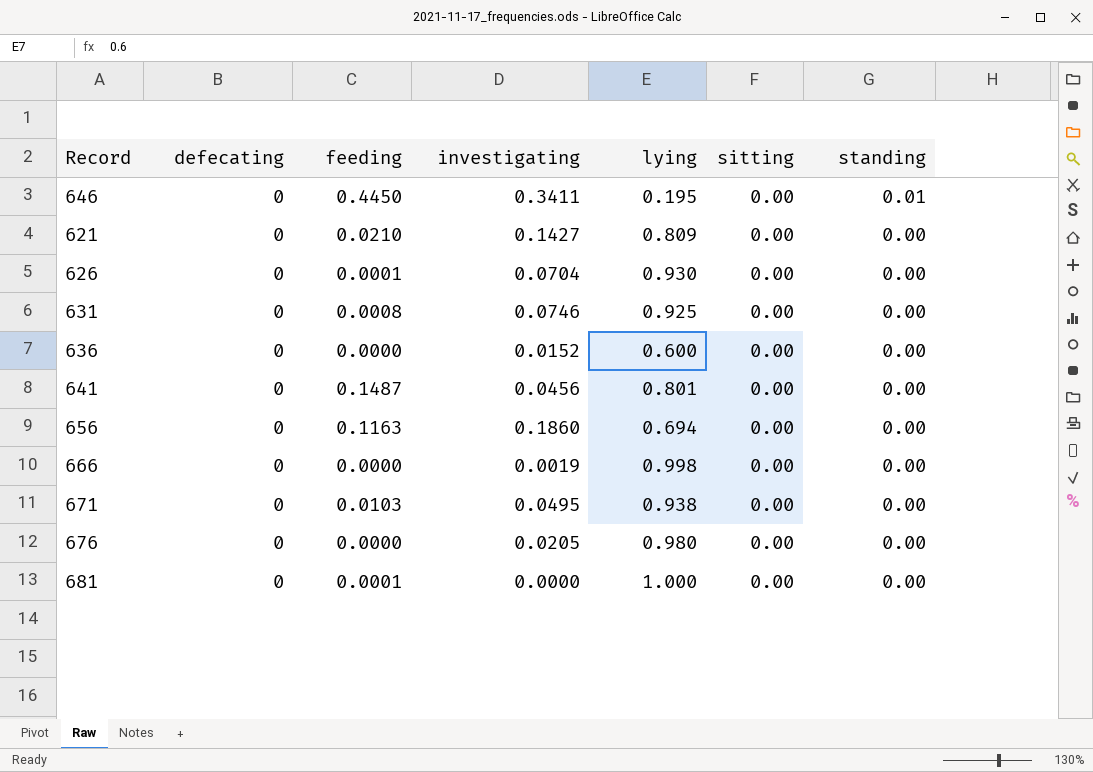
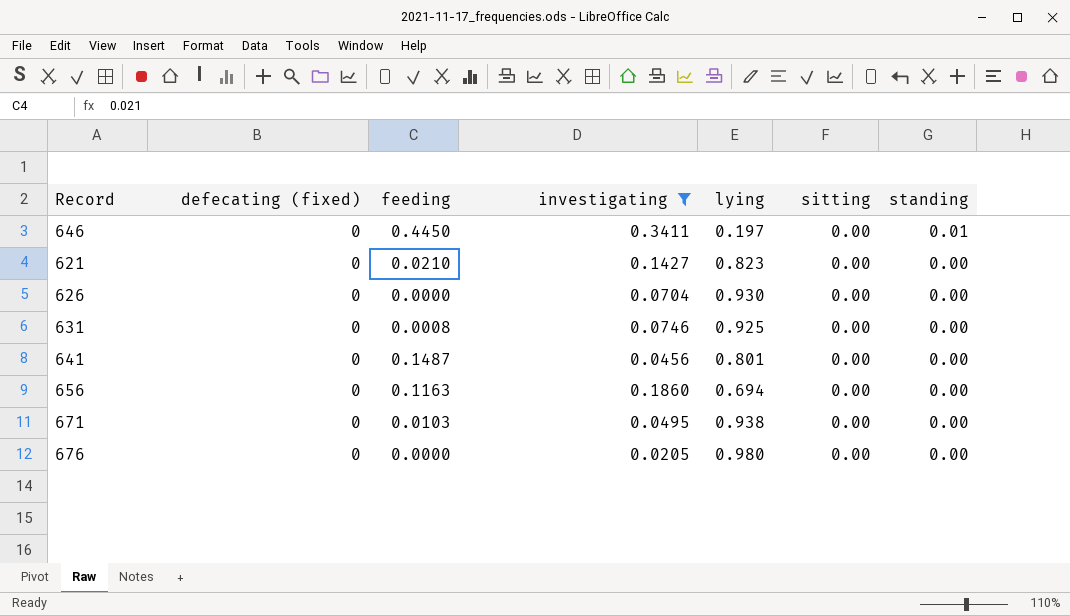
filter: none -> investigating >= 0.0205
column name: defecating -> defecating (fixed)
646 | lying: 0.195 -> 0.197
621 | lying: 0.809 -> 0.823
626 | feeding: 0.0001 -> 0.0000

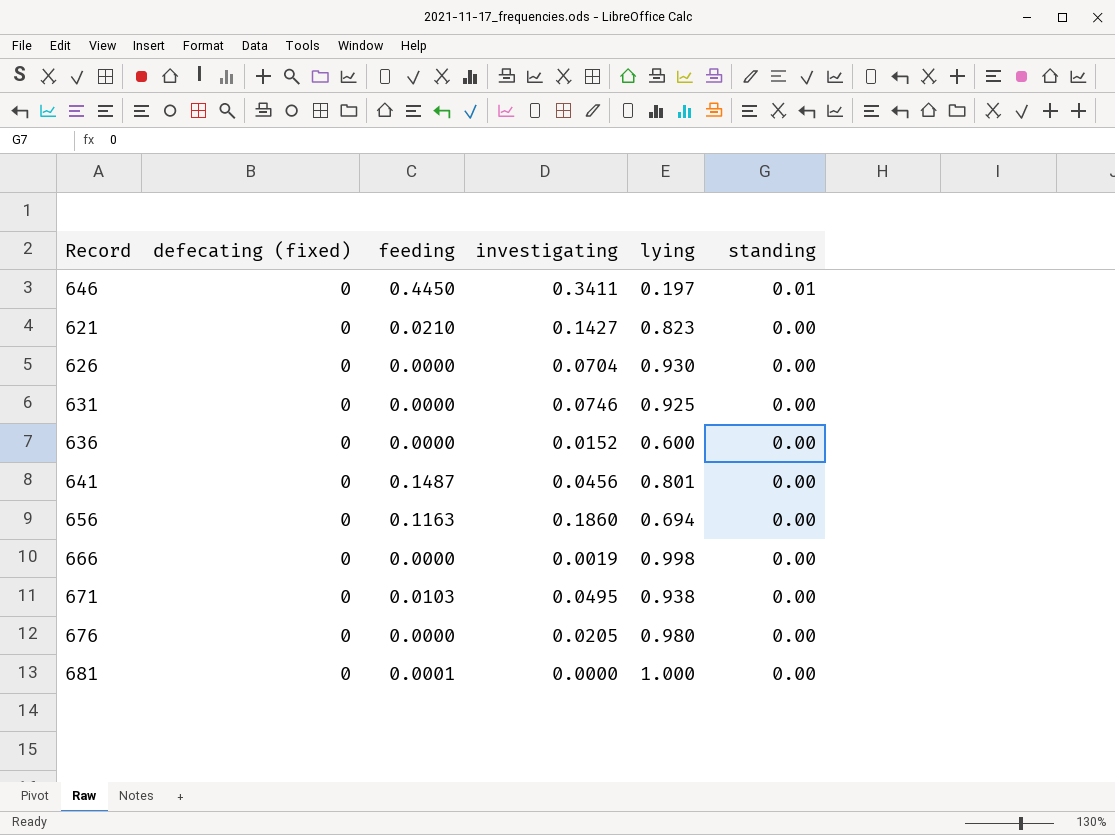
filter: investigating >= 0.0205 -> none
column sitting | position: 6 -> none
631 | feeding: 0.0008 -> 0.0000

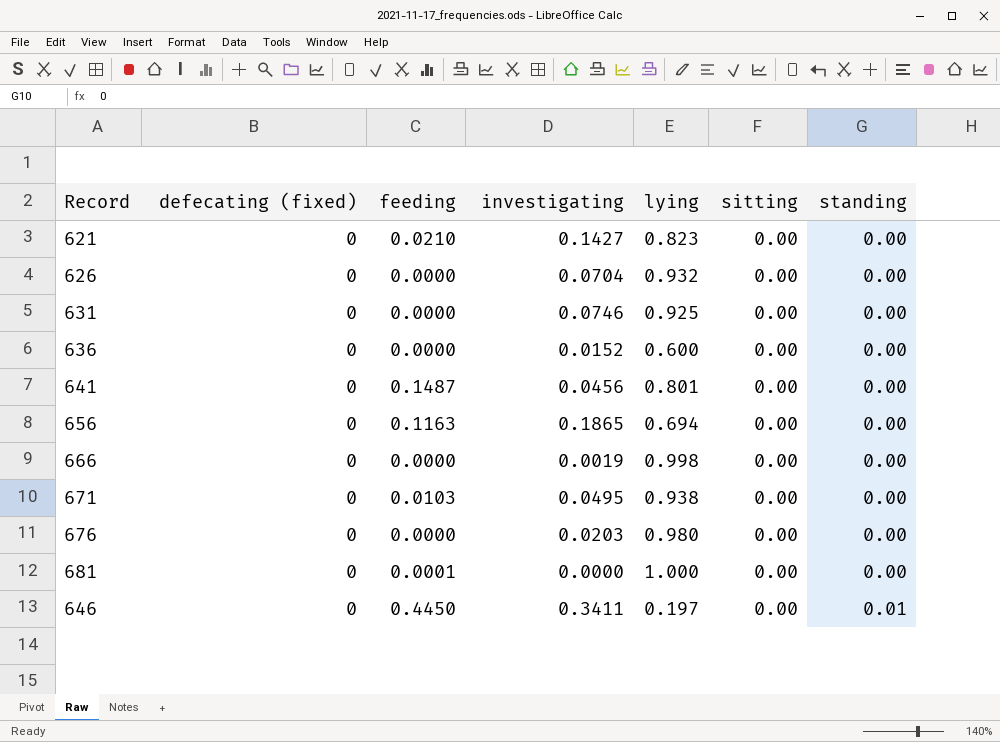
row order: standing descending -> standing ascending
column sitting | position: none -> 6
626 | lying: 0.930 -> 0.932
656 | investigating: 0.1860 -> 0.1865
676 | investigating: 0.0205 -> 0.0203

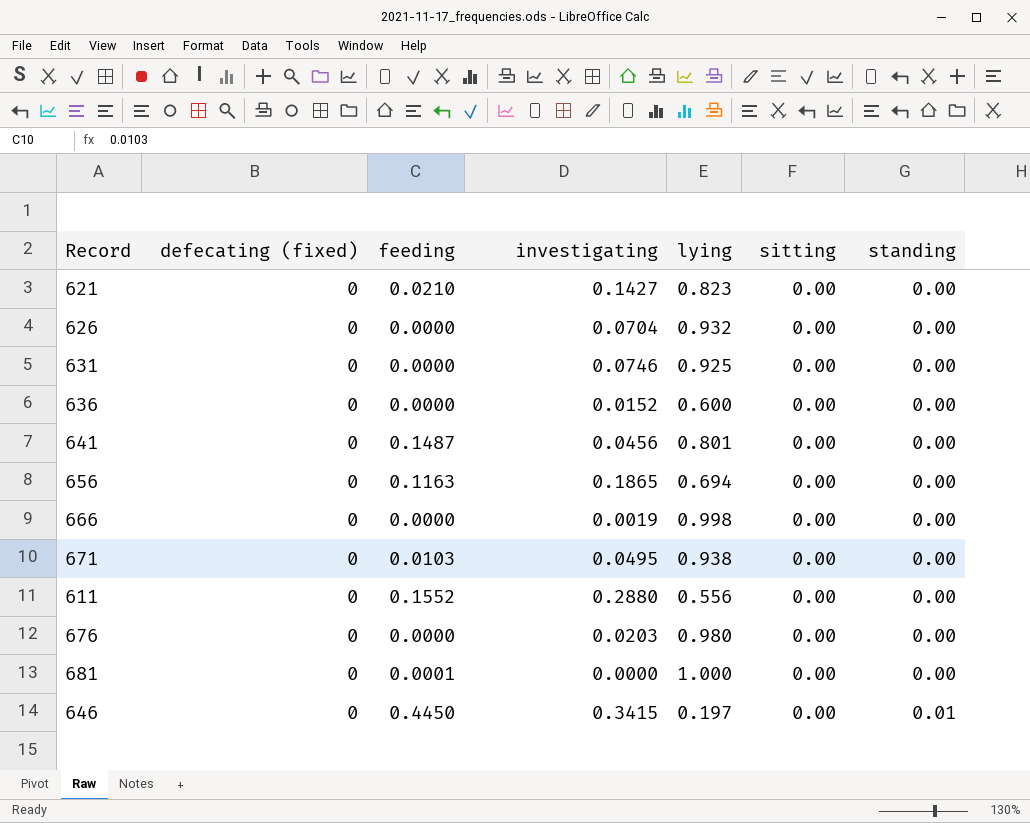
row 611: none -> 0 | 0.1552 | 0.2880 | 0.556 | 0.00 | 0.00
646 | investigating: 0.3411 -> 0.3415

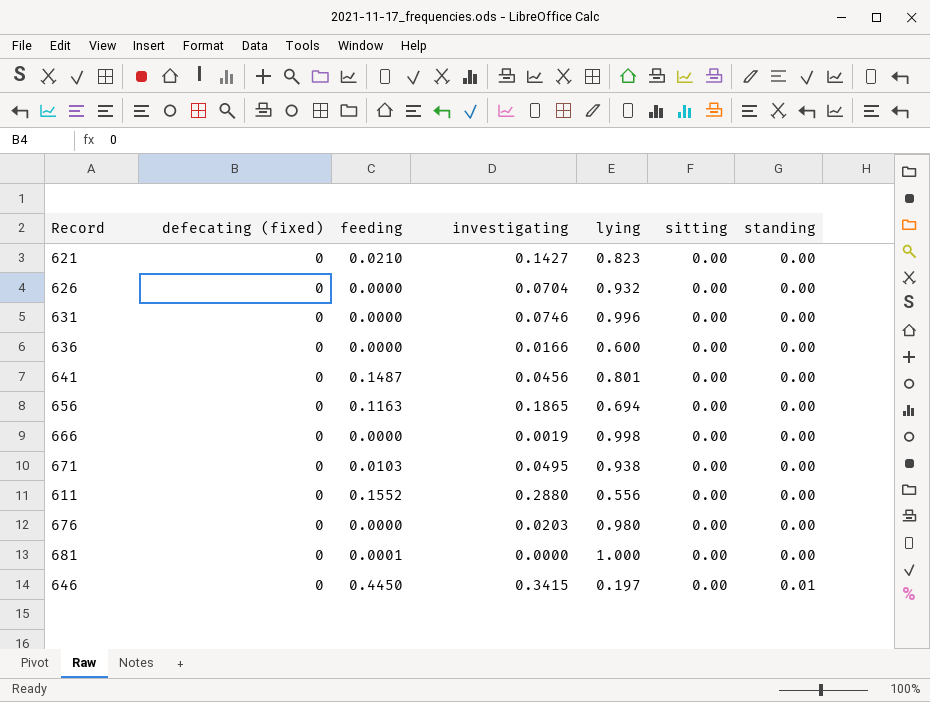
631 | lying: 0.925 -> 0.996
636 | investigating: 0.0152 -> 0.0166

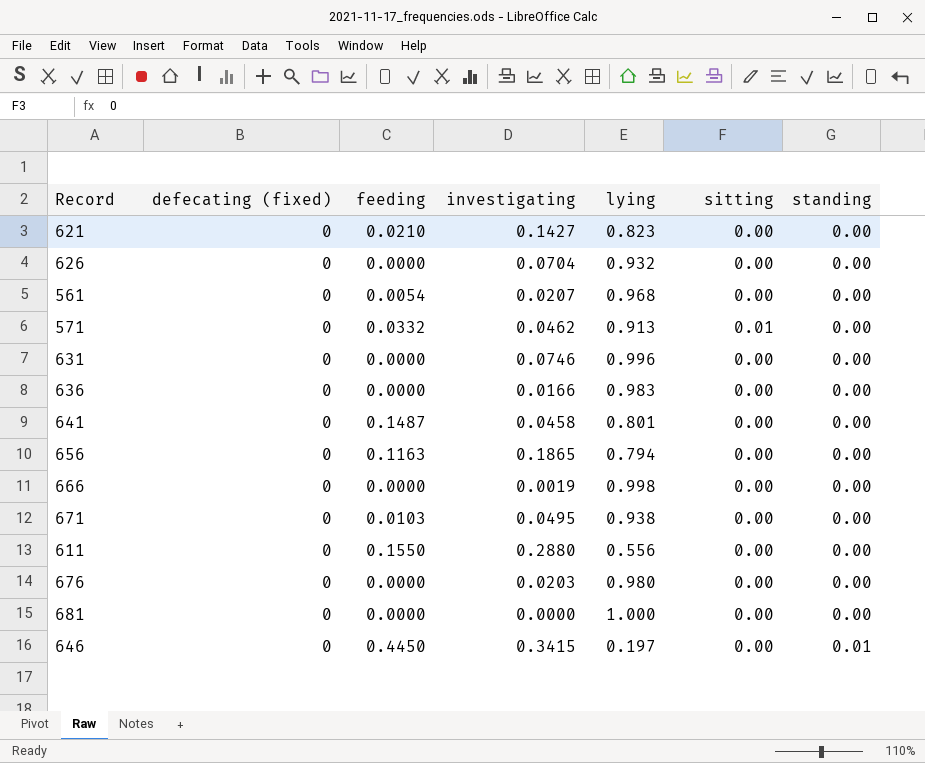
row 561: none -> 0 | 0.0054 | 0.0207 | 0.968 | 0.00 | 0.00
row 571: none -> 0 | 0.0332 | 0.0462 | 0.913 | 0.01 | 0.00
636 | lying: 0.600 -> 0.983
641 | investigating: 0.0456 -> 0.0458
656 | lying: 0.694 -> 0.794
611 | feeding: 0.1552 -> 0.1550
681 | feeding: 0.0001 -> 0.0000

